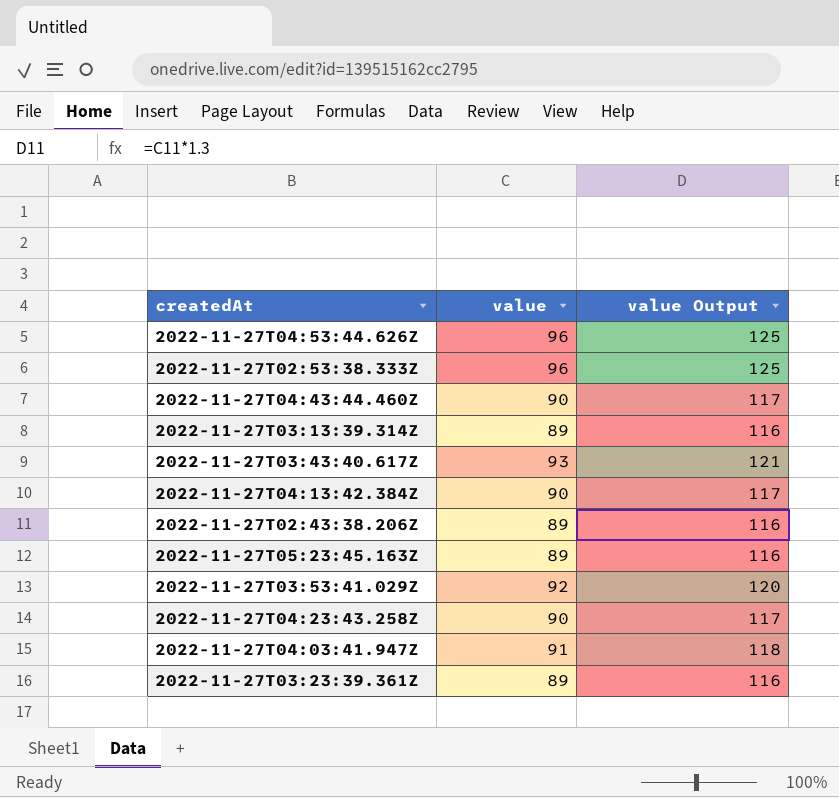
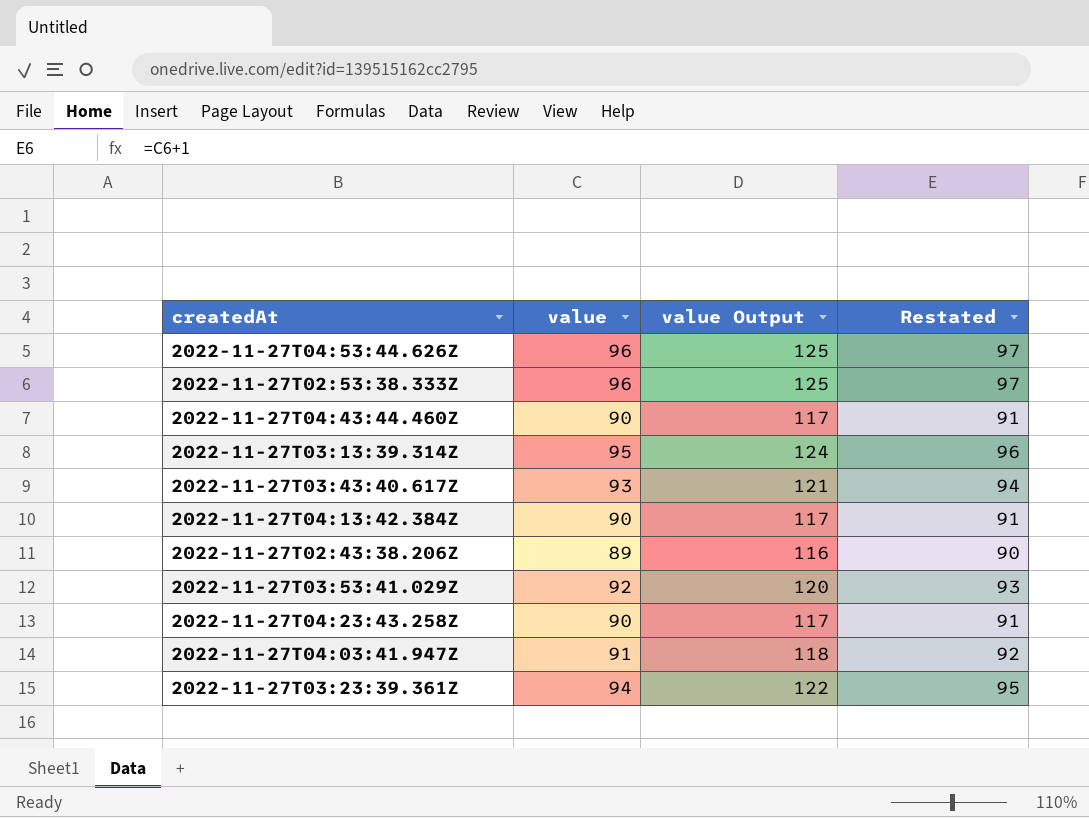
column Restated | formula: none -> [value] + 1
row 2022-11-27T05:23:45.163Z: 89 | 116 -> none
2022-11-27T03:13:39.314Z | value: 89 -> 95
2022-11-27T03:13:39.314Z | value Output: 116 -> 124
2022-11-27T03:23:39.361Z | value: 89 -> 94
2022-11-27T03:23:39.361Z | value Output: 116 -> 122

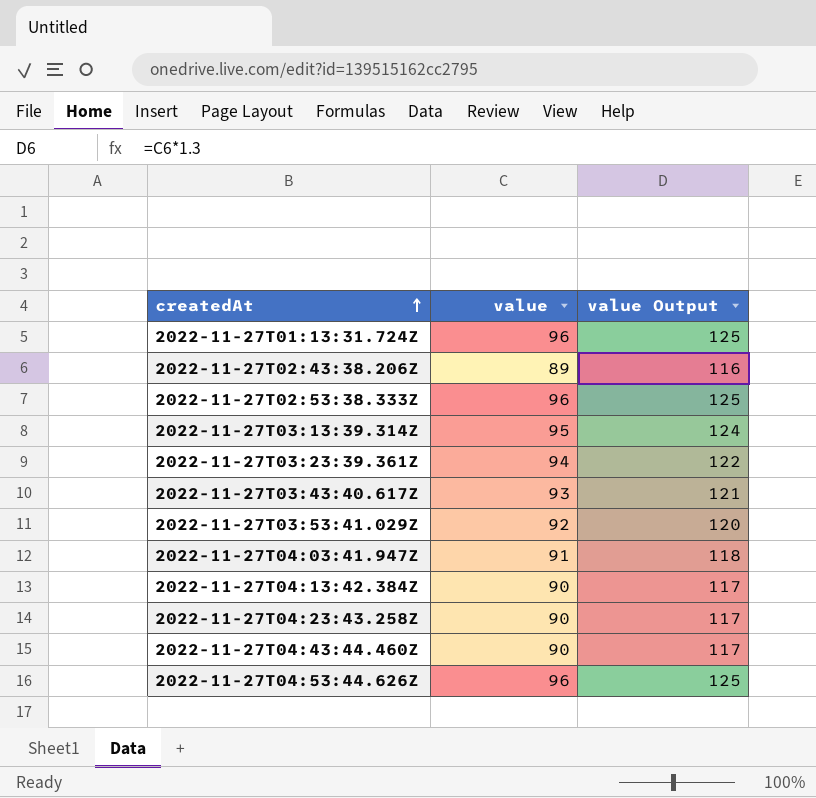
row order: none -> createdAt ascending
column Restated | formula: [value] + 1 -> none
row 2022-11-27T01:13:31.724Z: none -> 96 | 125

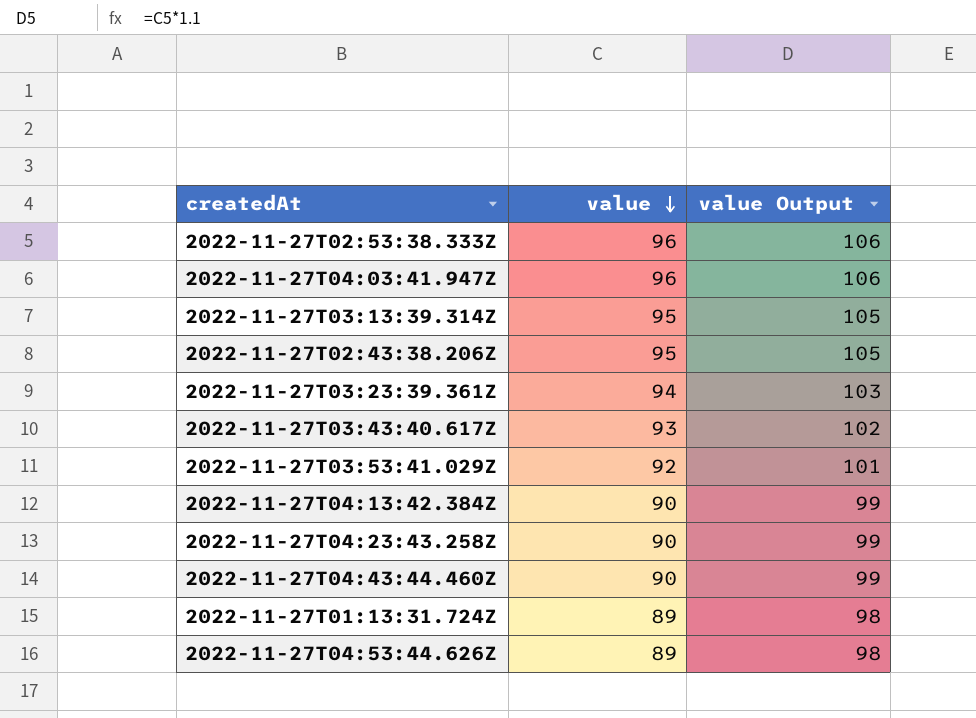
row order: createdAt ascending -> value descending
column value Output | formula: [value] * 1.3 -> [value] * 1.1
2022-11-27T04:03:41.947Z | value: 91 -> 96
2022-11-27T02:43:38.206Z | value: 89 -> 95
2022-11-27T01:13:31.724Z | value: 96 -> 89
2022-11-27T04:53:44.626Z | value: 96 -> 89

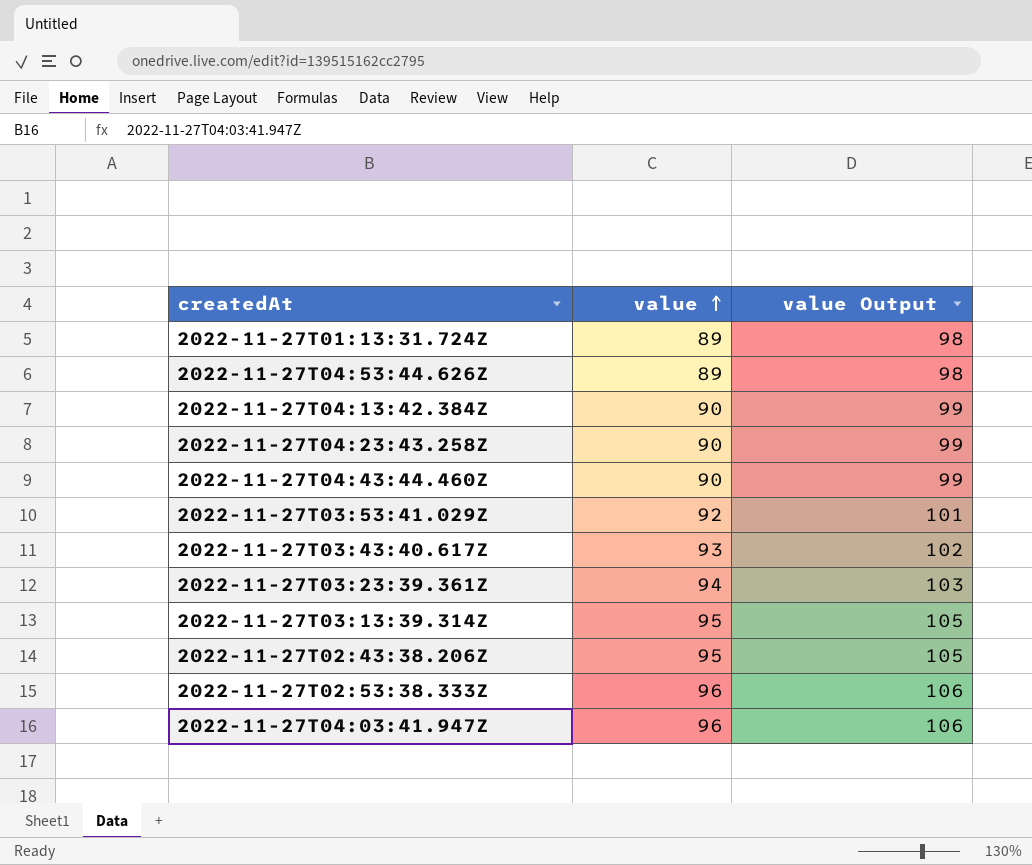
row order: value descending -> value ascending

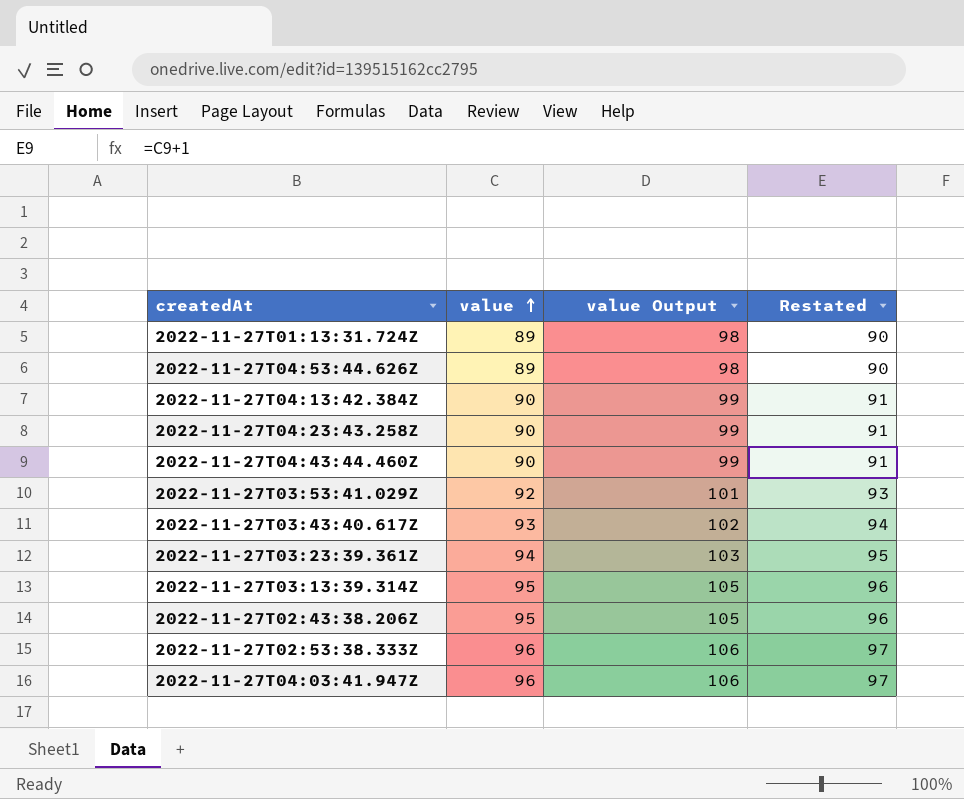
column Restated | formula: none -> [value] + 1

